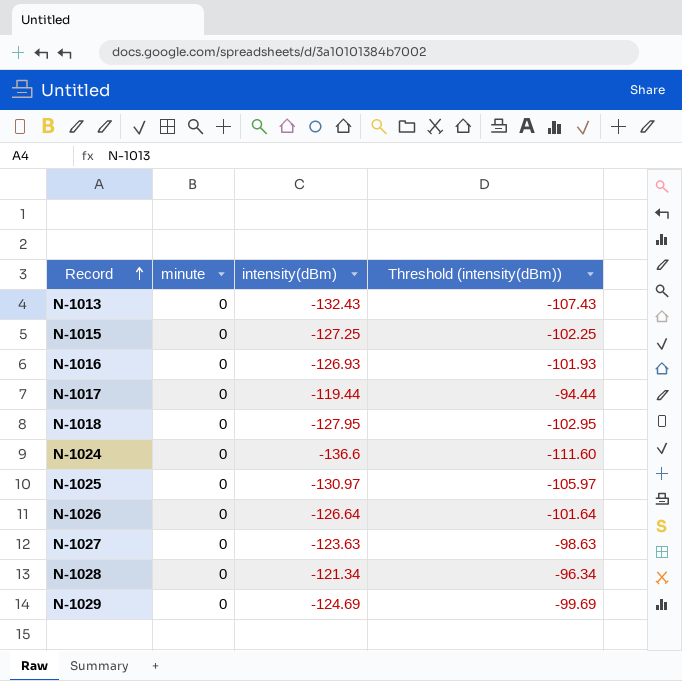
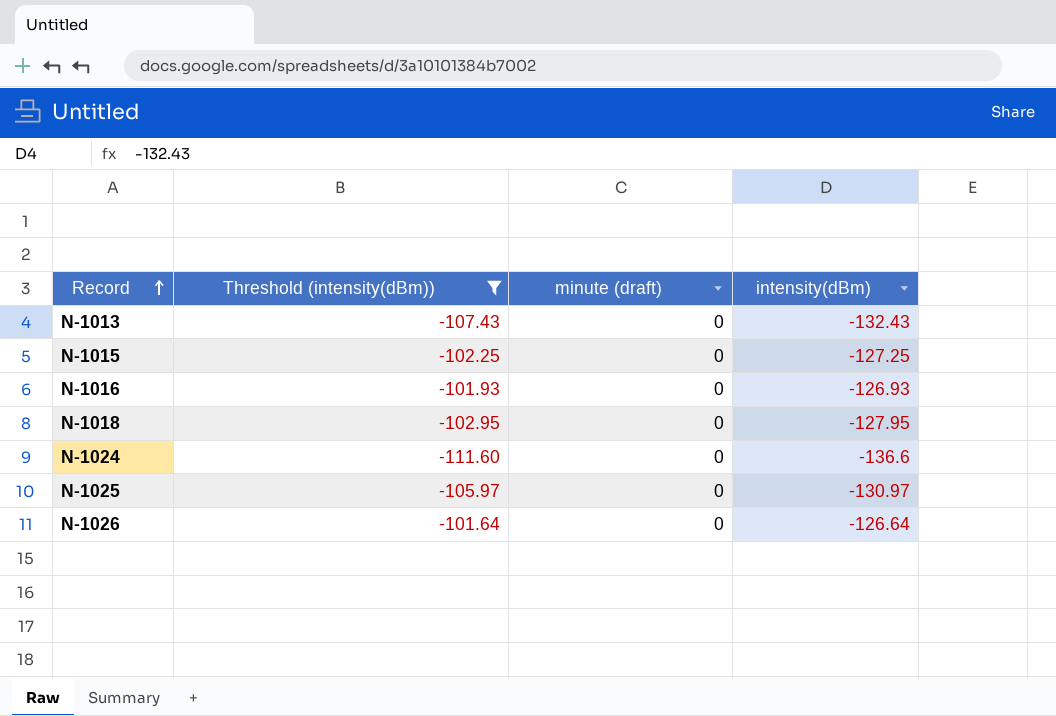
filter: none -> Threshold (intensity(dBm)) <= -101.64
column Threshold (intensity(dBm)) | position: 4 -> 2
column name: minute -> minute (draft)

